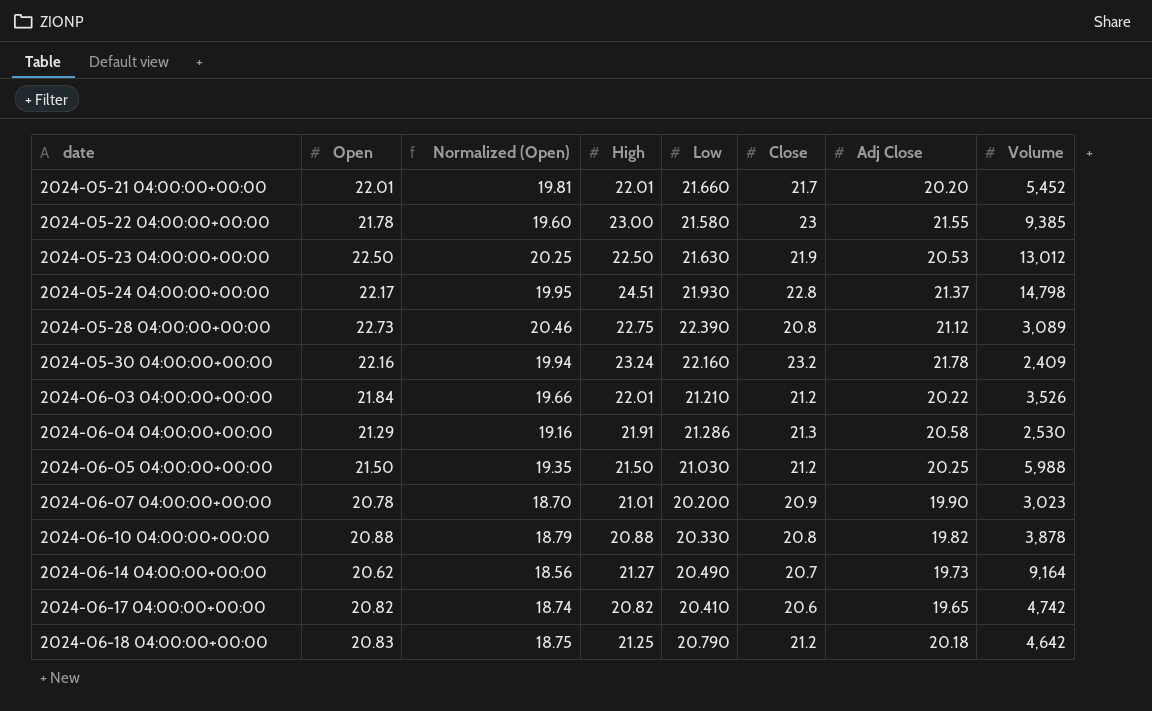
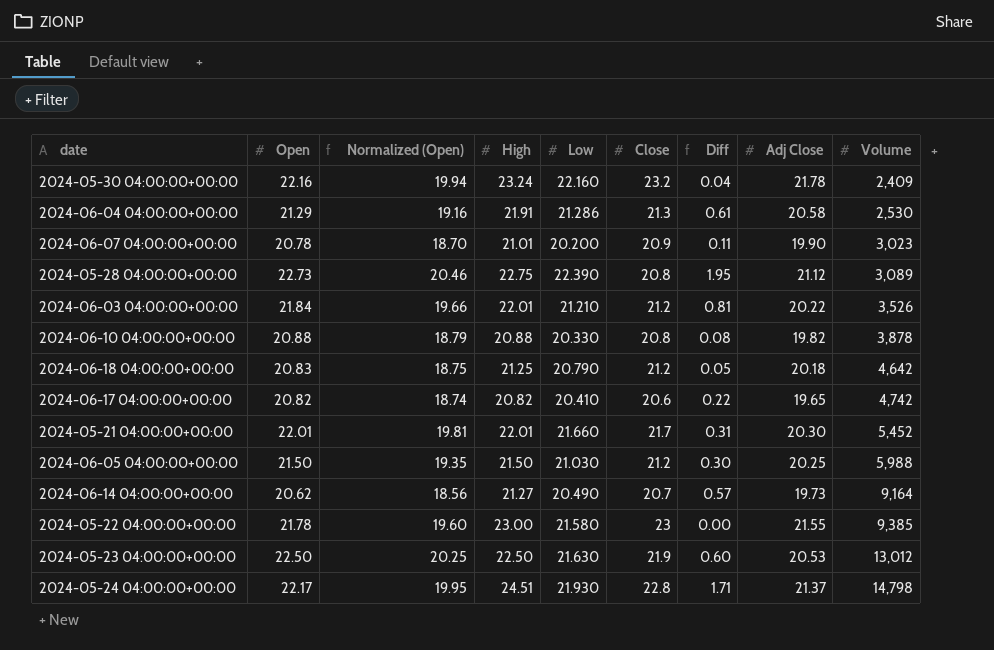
row order: date ascending -> Volume ascending
column Diff | formula: none -> [High] - [Close]
2024-05-21 04:00:00+00:00 | Adj Close: 20.20 -> 20.30

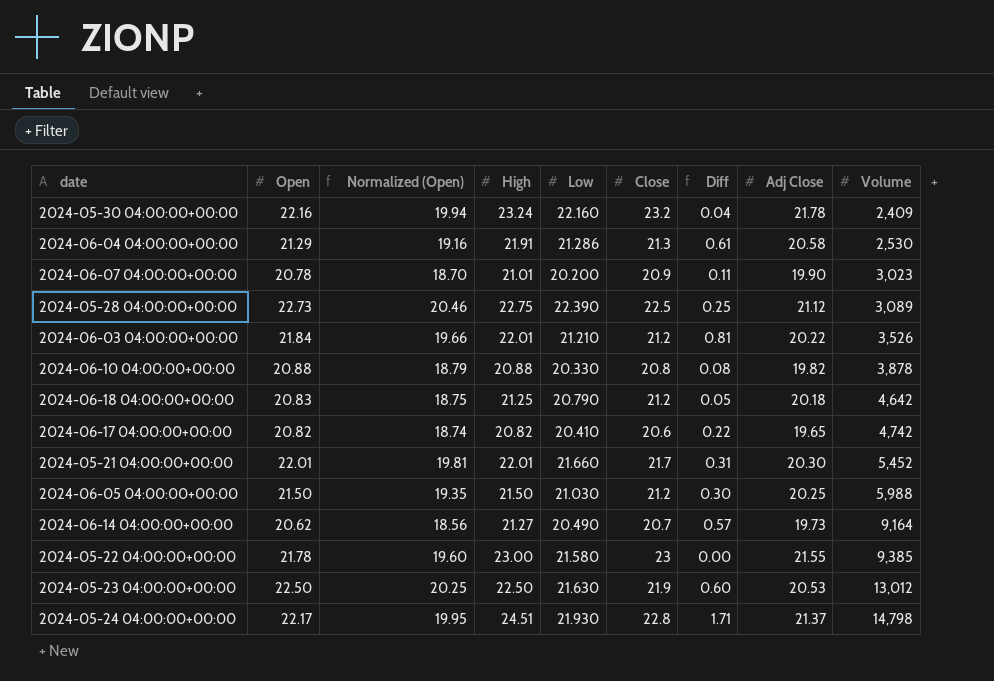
2024-05-28 04:00:00+00:00 | Close: 20.8 -> 22.5
2024-05-28 04:00:00+00:00 | Diff: 1.95 -> 0.25

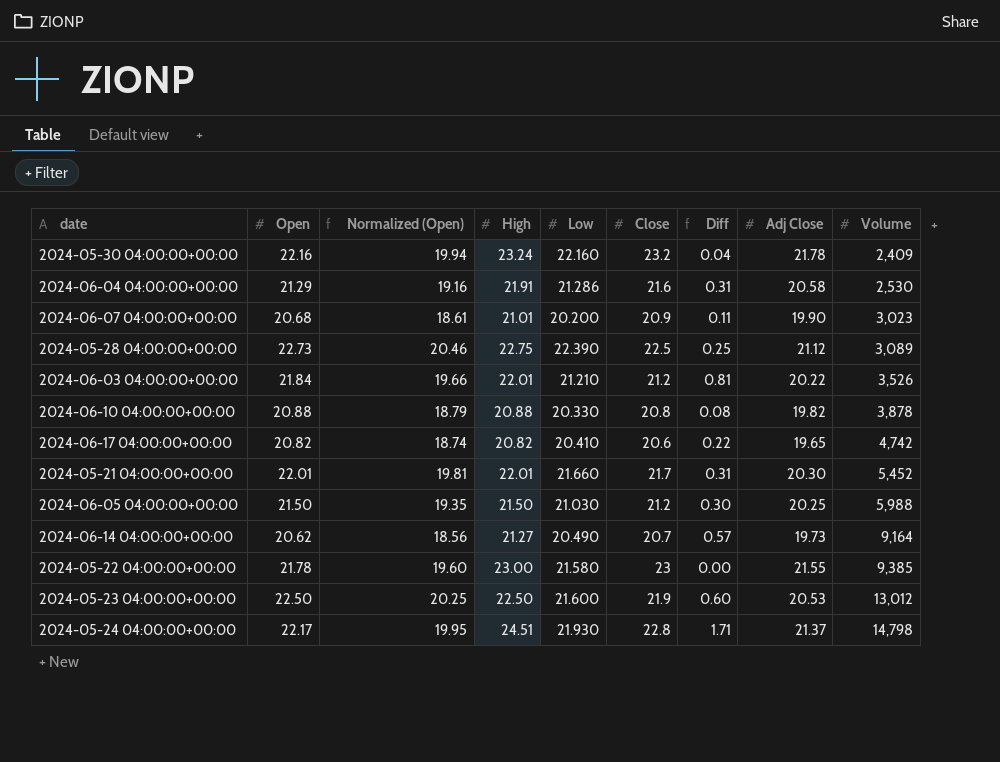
row 2024-06-18 04:00:00+00:00: 20.83 | 18.75 | 21.25 | 20.790 | 21.2 | 0.05 | 20.18 | 4,642 -> none
2024-06-04 04:00:00+00:00 | Close: 21.3 -> 21.6
2024-06-04 04:00:00+00:00 | Diff: 0.61 -> 0.31
2024-06-07 04:00:00+00:00 | Open: 20.78 -> 20.68
2024-06-07 04:00:00+00:00 | Normalized (Open): 18.70 -> 18.61
2024-05-23 04:00:00+00:00 | Low: 21.630 -> 21.600

